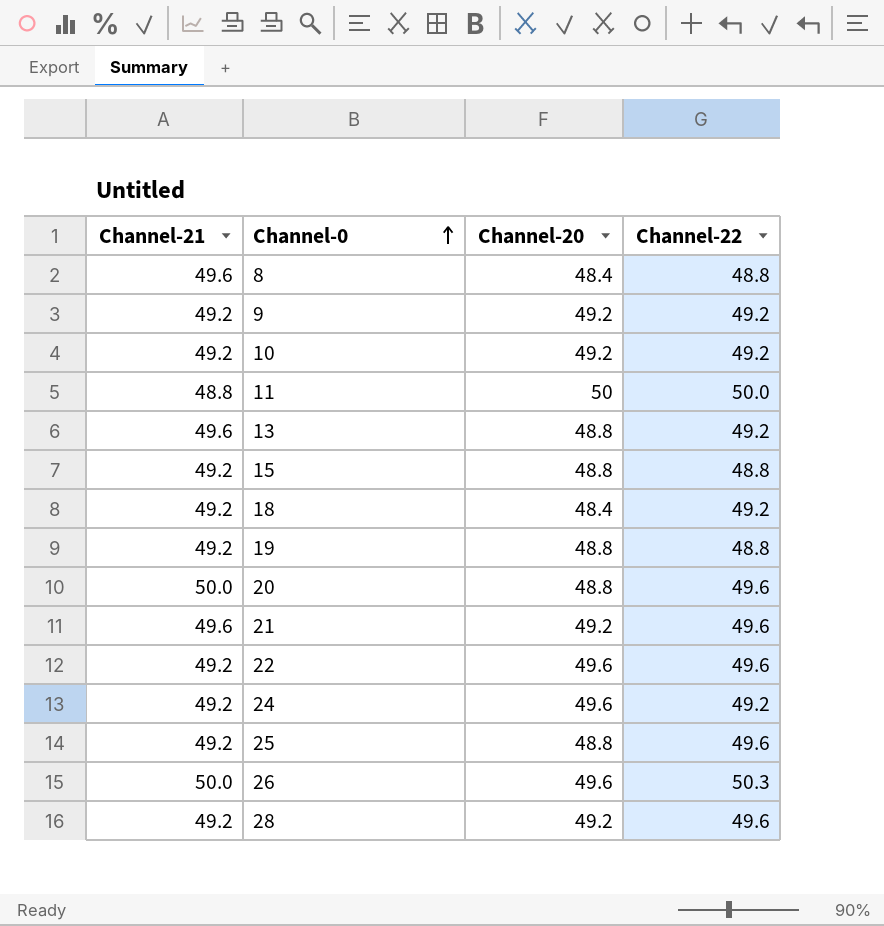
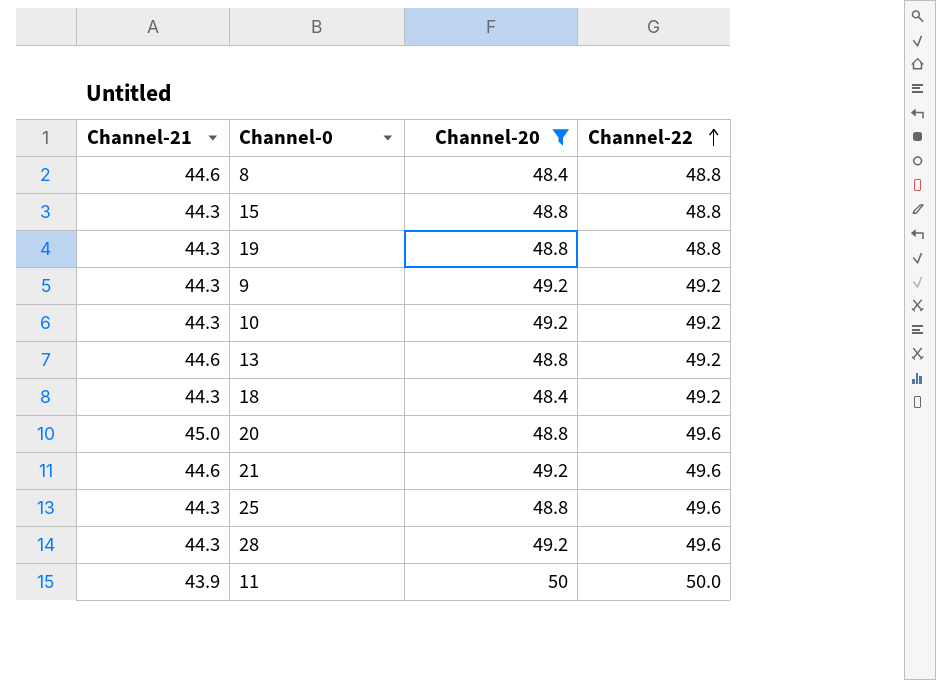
filter: none -> Channel-20 != 49.6
row order: Channel-0 ascending -> Channel-22 ascending
8 | Channel-21: 49.6 -> 44.6
15 | Channel-21: 49.2 -> 44.3
19 | Channel-21: 49.2 -> 44.3
9 | Channel-21: 49.2 -> 44.3
10 | Channel-21: 49.2 -> 44.3
13 | Channel-21: 49.6 -> 44.6
18 | Channel-21: 49.2 -> 44.3
20 | Channel-21: 50.0 -> 45.0
21 | Channel-21: 49.6 -> 44.6
25 | Channel-21: 49.2 -> 44.3
28 | Channel-21: 49.2 -> 44.3
11 | Channel-21: 48.8 -> 43.9

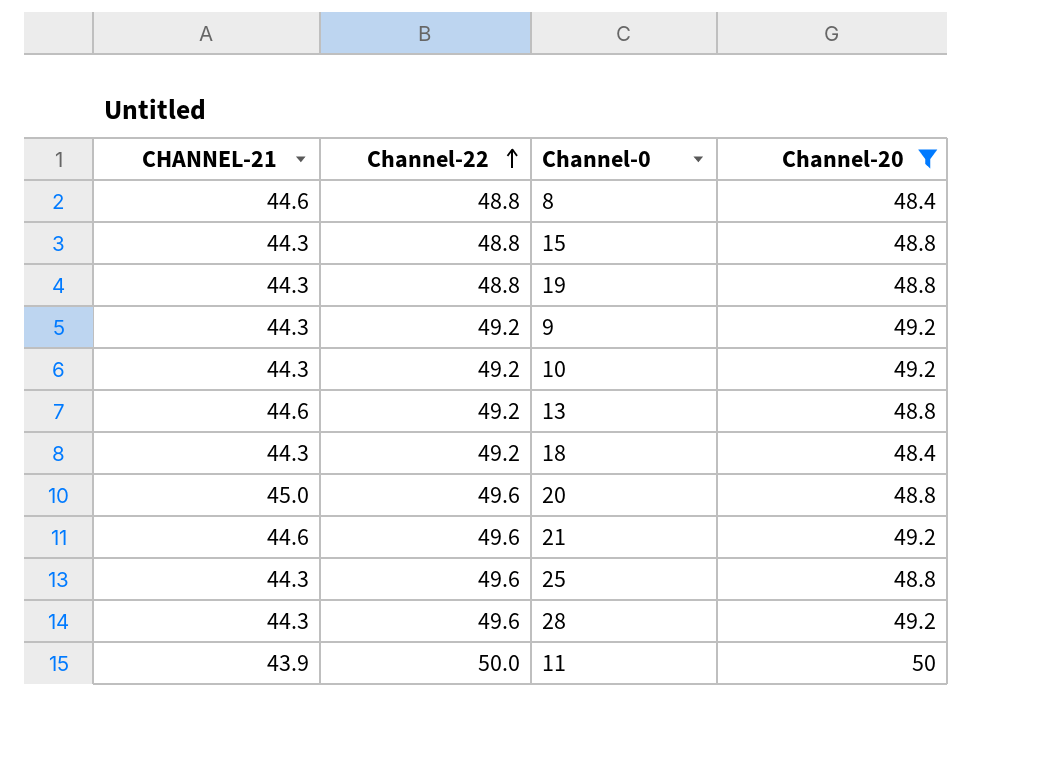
column name: Channel-21 -> CHANNEL-21
column Channel-22 | position: 4 -> 2

